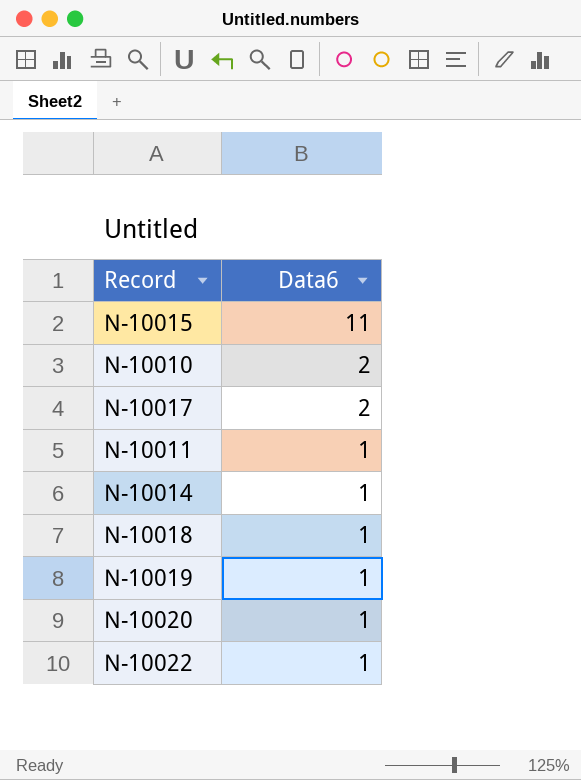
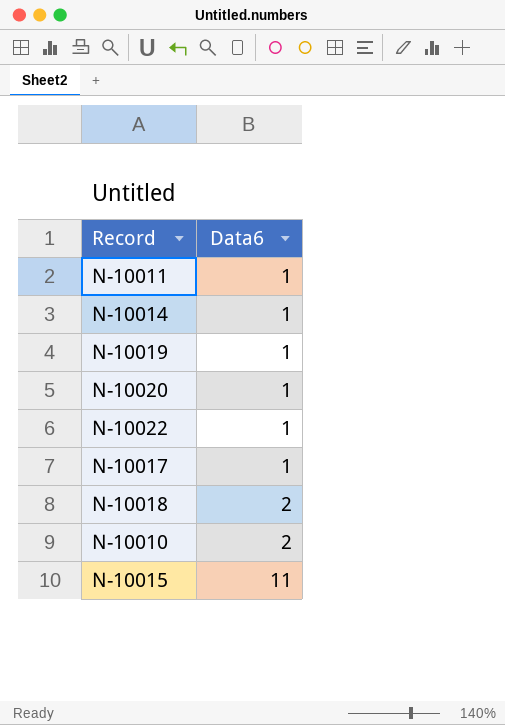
row order: Data6 descending -> Data6 ascending
N-10017 | Data6: 2 -> 1
N-10018 | Data6: 1 -> 2

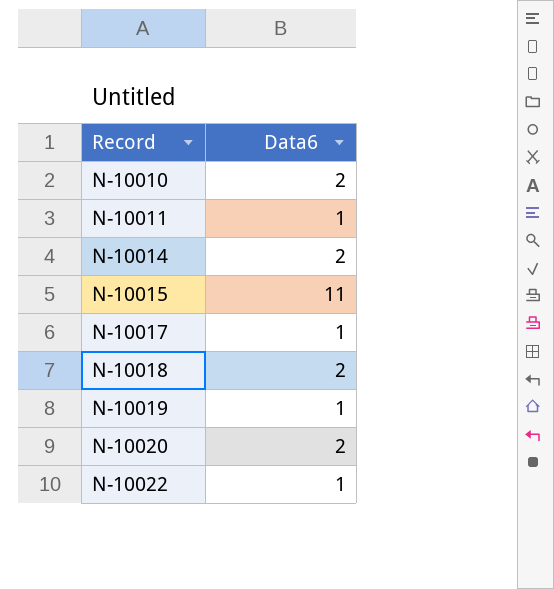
row order: Data6 ascending -> Record ascending
N-10014 | Data6: 1 -> 2
N-10020 | Data6: 1 -> 2

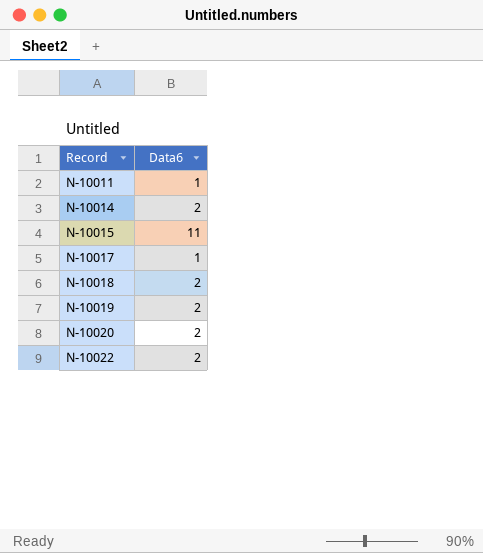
row N-10010: 2 -> none
N-10019 | Data6: 1 -> 2
N-10022 | Data6: 1 -> 2

